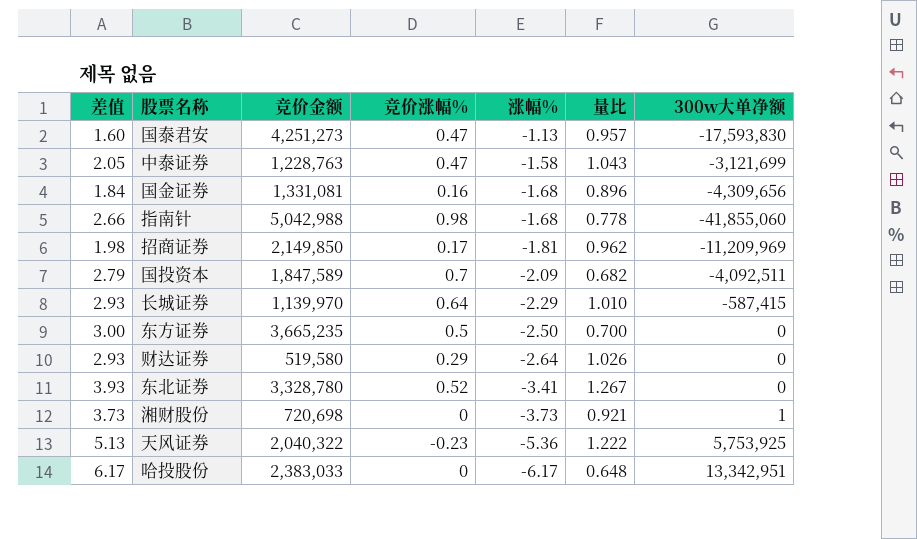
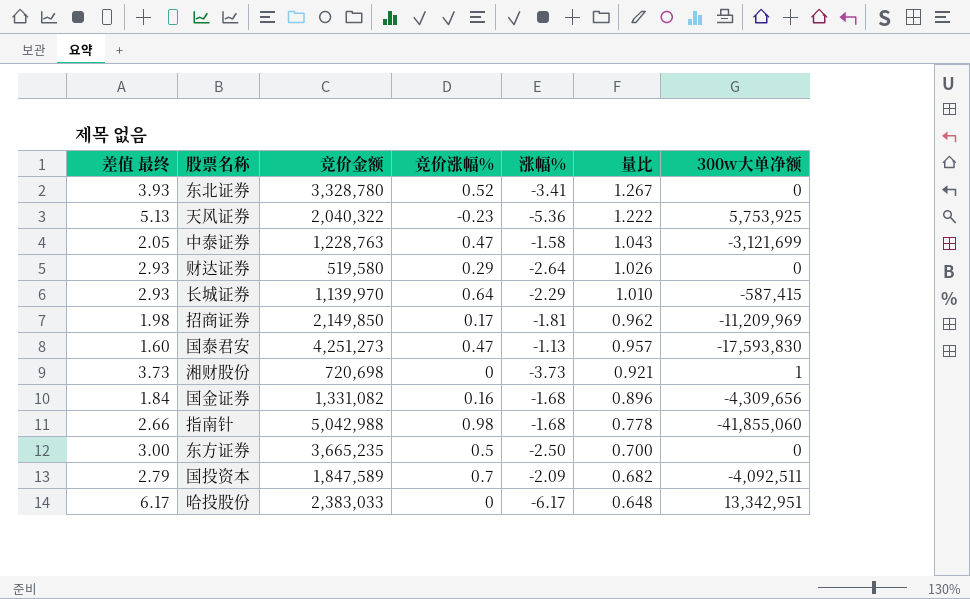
row order: 涨幅% descending -> 量比 descending
column name: 差值 -> 差值 最终
国金证券 | 竞价金额: 1,331,081 -> 1,331,082

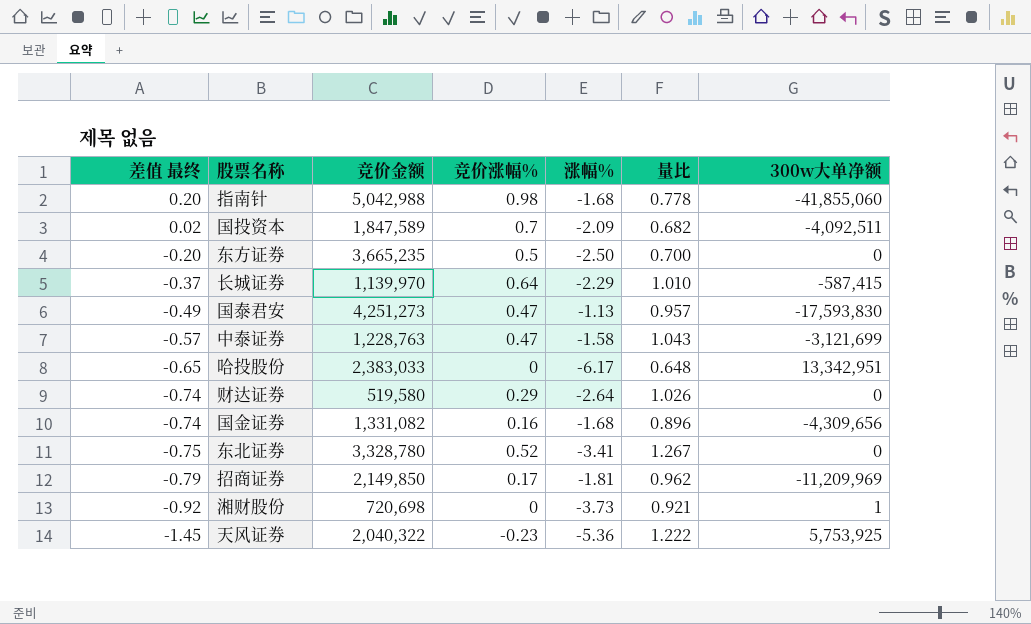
row order: 量比 descending -> 差值 最终 descending
column 差值 最终 | formula: [竞价涨幅%] - [涨幅%] -> [竞价涨幅%] - [量比]

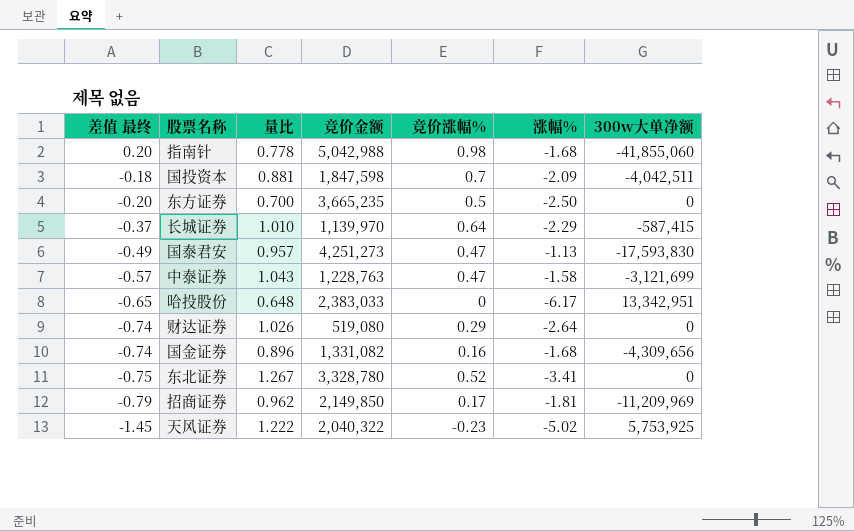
column 量比 | position: 6 -> 3
row 湘财股份: -0.92 | 720,698 | 0 | -3.73 | 0.921 | 1 -> none
国投资本 | 差值 最终: 0.02 -> -0.18
国投资本 | 量比: 0.682 -> 0.881
国投资本 | 竞价金额: 1,847,589 -> 1,847,598
国投资本 | 300w大单净额: -4,092,511 -> -4,042,511
财达证券 | 竞价金额: 519,580 -> 519,080
天风证券 | 涨幅%: -5.36 -> -5.02

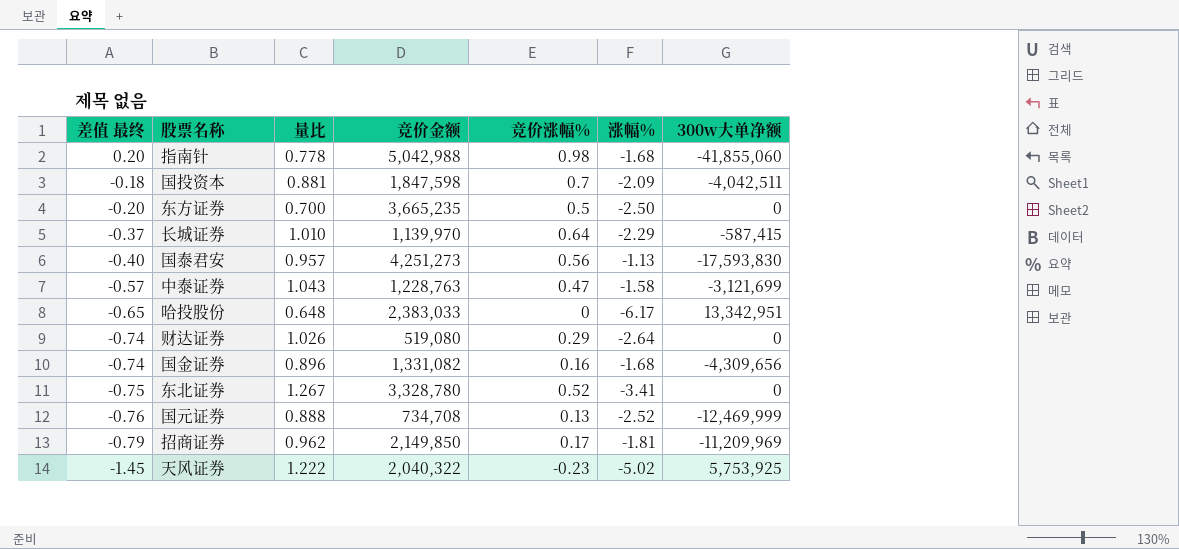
国泰君安 | 差值 最终: -0.49 -> -0.40
国泰君安 | 竞价涨幅%: 0.47 -> 0.56
row 国元证券: none -> -0.76 | 0.888 | 734,708 | 0.13 | -2.52 | -12,469,999

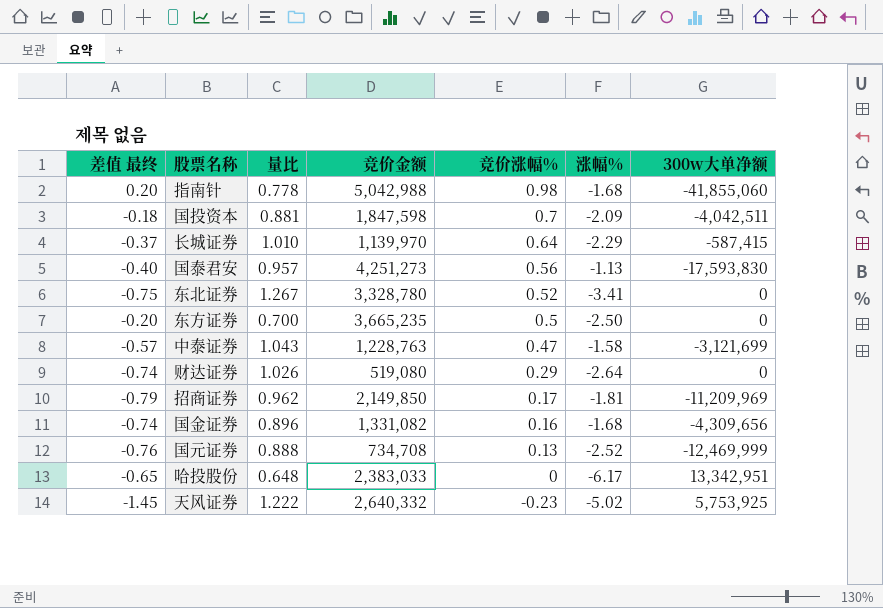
row order: 差值 最终 descending -> 竞价涨幅% descending
天风证券 | 竞价金额: 2,040,322 -> 2,640,332

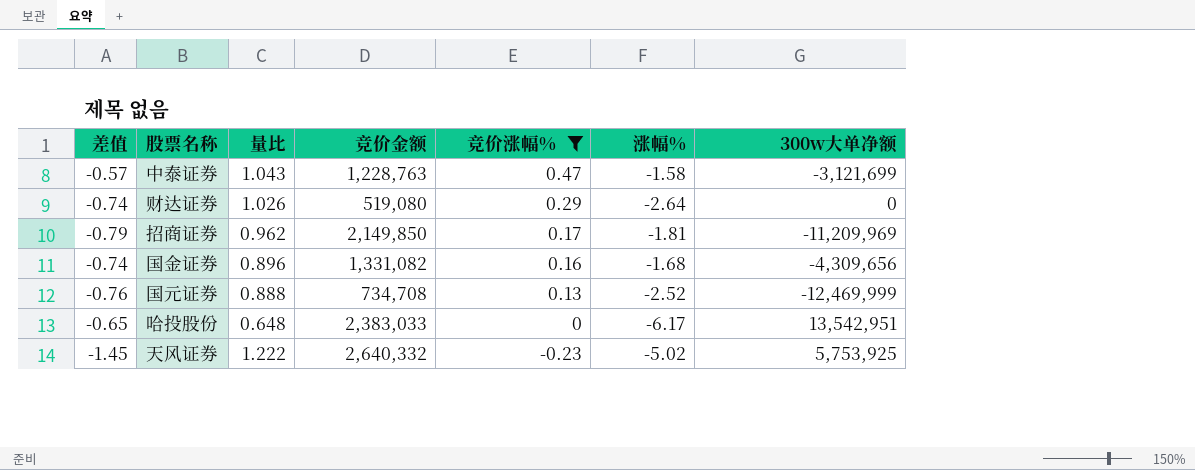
filter: none -> 竞价涨幅% <= 0.47
column name: 差值 最终 -> 差值
哈投股份 | 300w大单净额: 13,342,951 -> 13,542,951

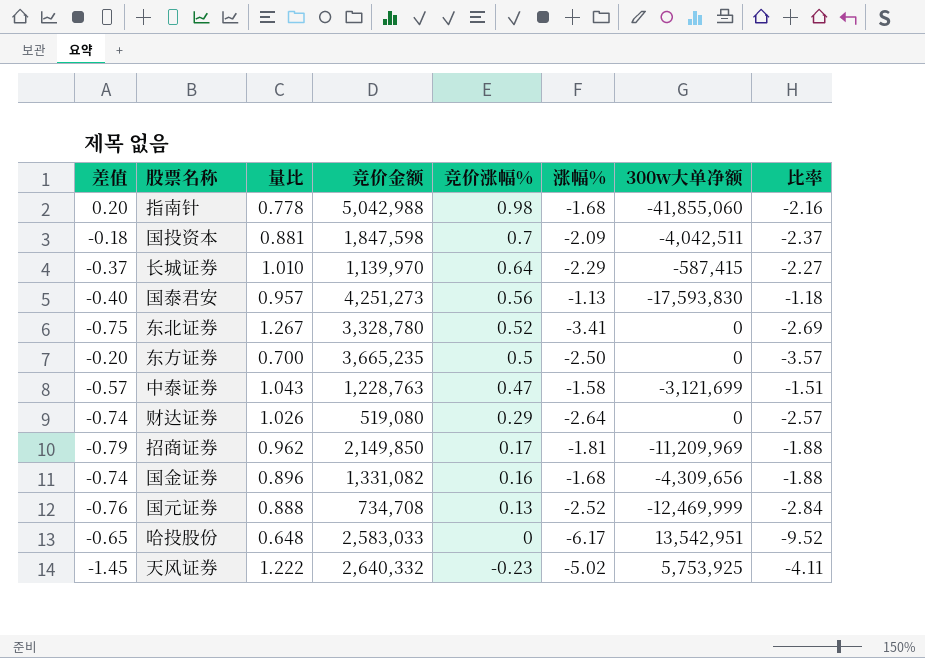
filter: 竞价涨幅% <= 0.47 -> none
column 比率 | formula: none -> [涨幅%] / [量比]
哈投股份 | 竞价金额: 2,383,033 -> 2,583,033

